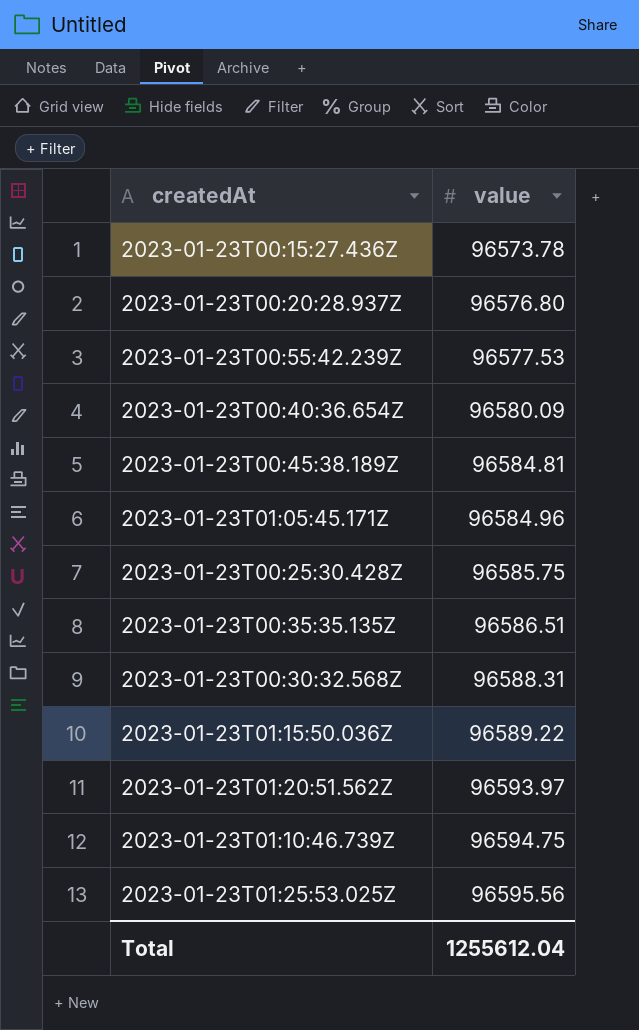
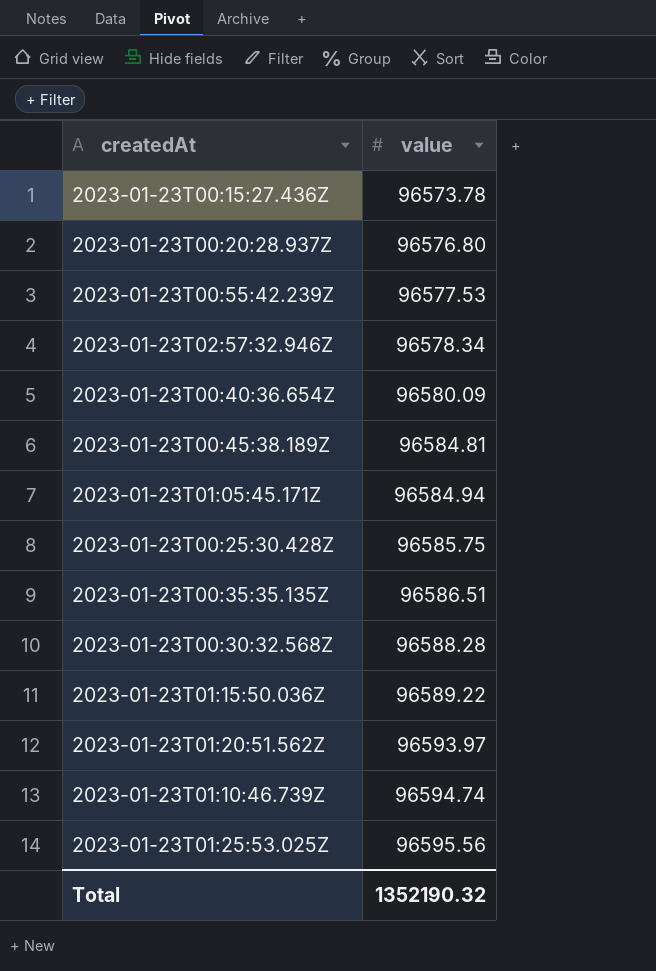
row 2023-01-23T02:57:32.946Z: none -> 96578.34
2023-01-23T01:05:45.171Z | value: 96584.96 -> 96584.94
2023-01-23T00:30:32.568Z | value: 96588.31 -> 96588.28
2023-01-23T01:10:46.739Z | value: 96594.75 -> 96594.74
Total | value: 1255612.04 -> 1352190.32

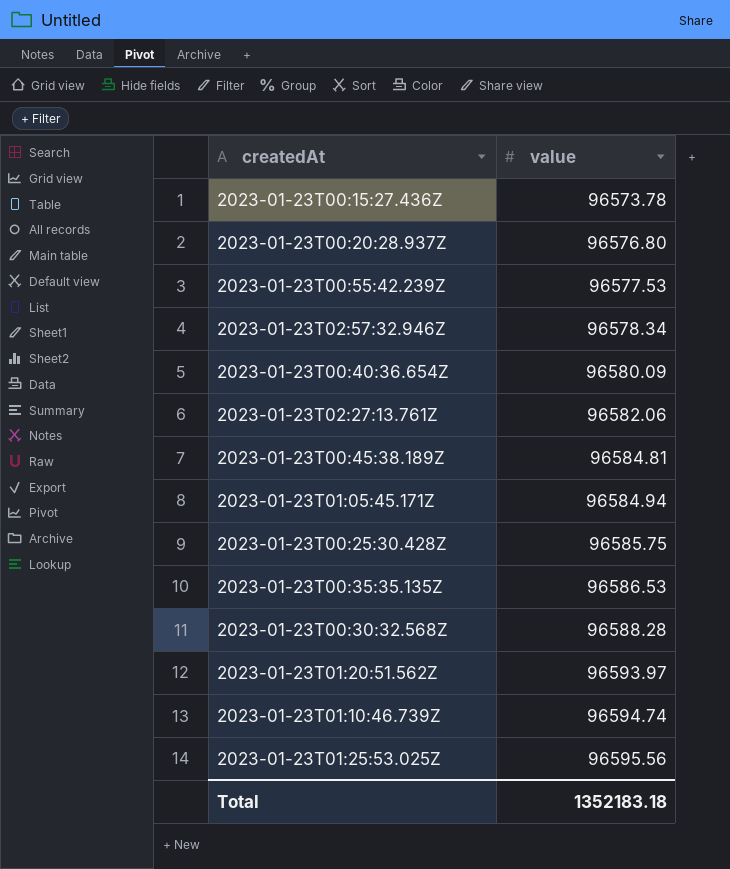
row 2023-01-23T01:15:50.036Z: 96589.22 -> none
row 2023-01-23T02:27:13.761Z: none -> 96582.06
2023-01-23T00:35:35.135Z | value: 96586.51 -> 96586.53
Total | value: 1352190.32 -> 1352183.18

